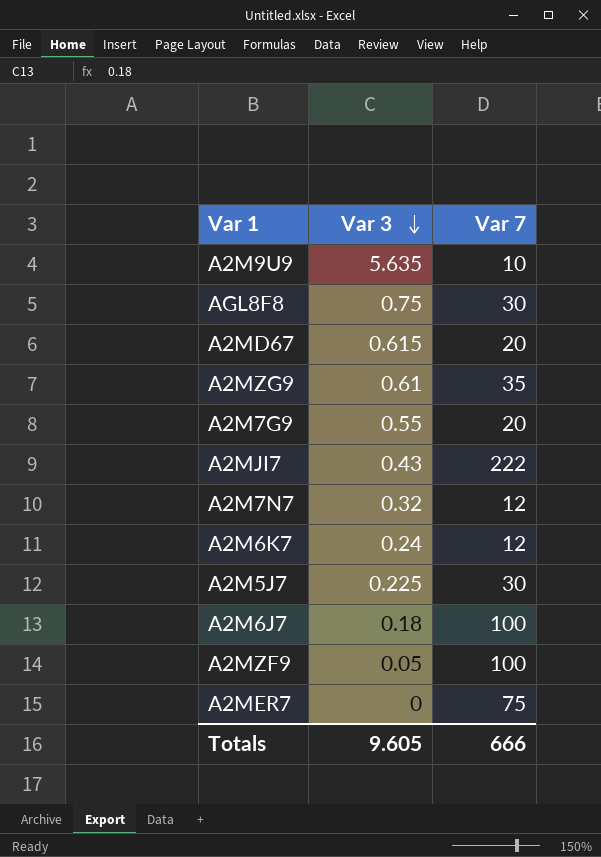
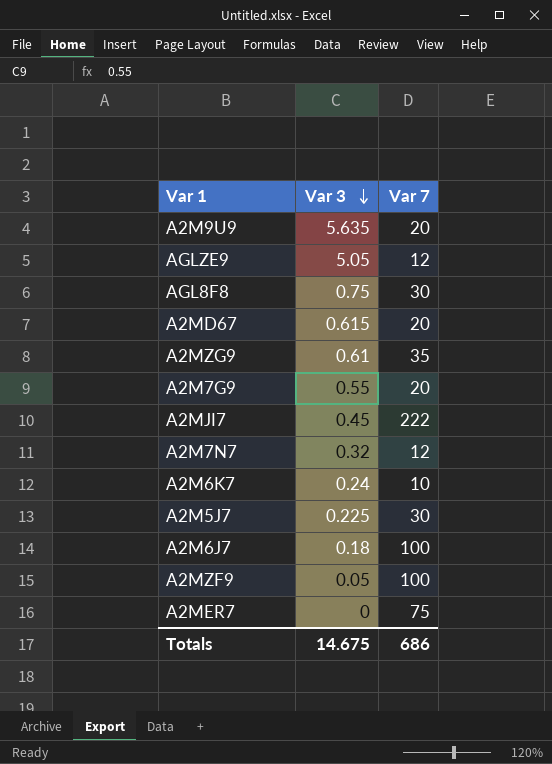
A2M9U9 | Var 7: 10 -> 20
row AGLZE9: none -> 5.05 | 12
A2MJI7 | Var 3: 0.43 -> 0.45
A2M6K7 | Var 7: 12 -> 10
Totals | Var 3: 9.605 -> 14.675
Totals | Var 7: 666 -> 686

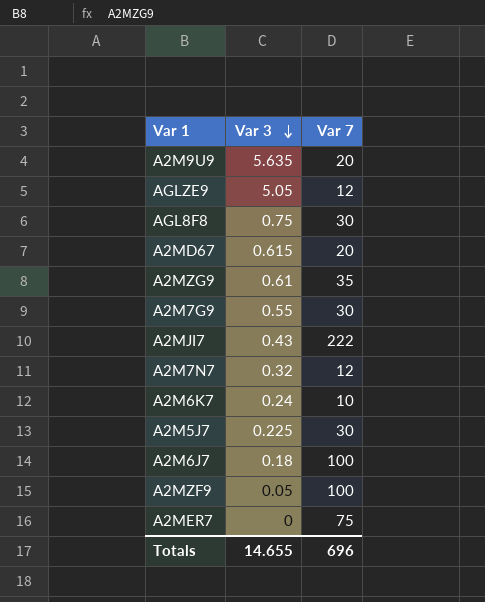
A2M7G9 | Var 7: 20 -> 30
A2MJI7 | Var 3: 0.45 -> 0.43
Totals | Var 3: 14.675 -> 14.655
Totals | Var 7: 686 -> 696

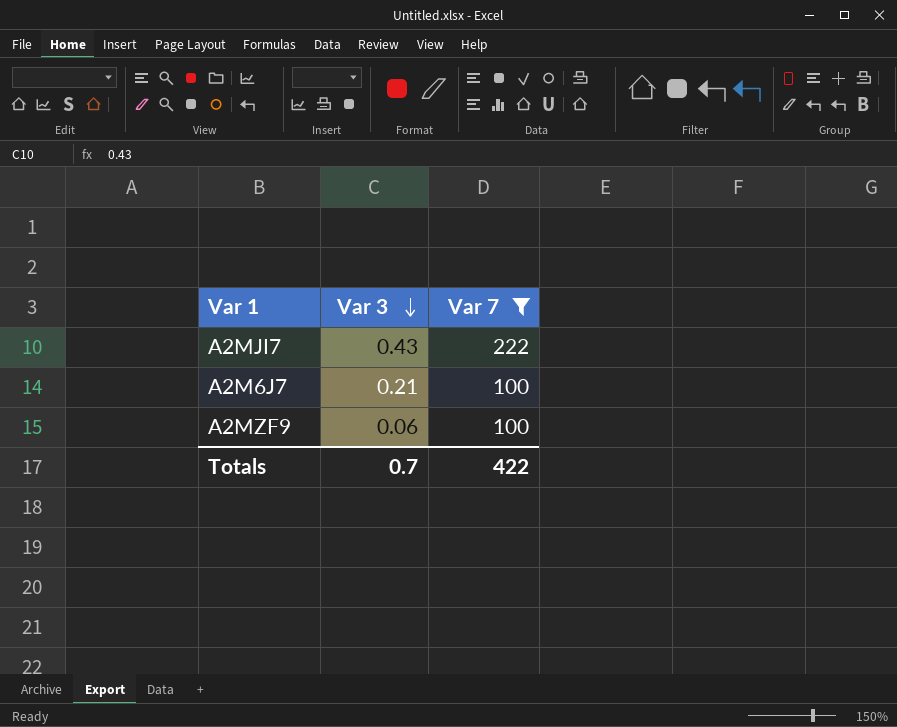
filter: none -> Var 7 >= 100
A2M6J7 | Var 3: 0.18 -> 0.21
A2MZF9 | Var 3: 0.05 -> 0.06
Totals | Var 3: 14.655 -> 0.7
Totals | Var 7: 696 -> 422

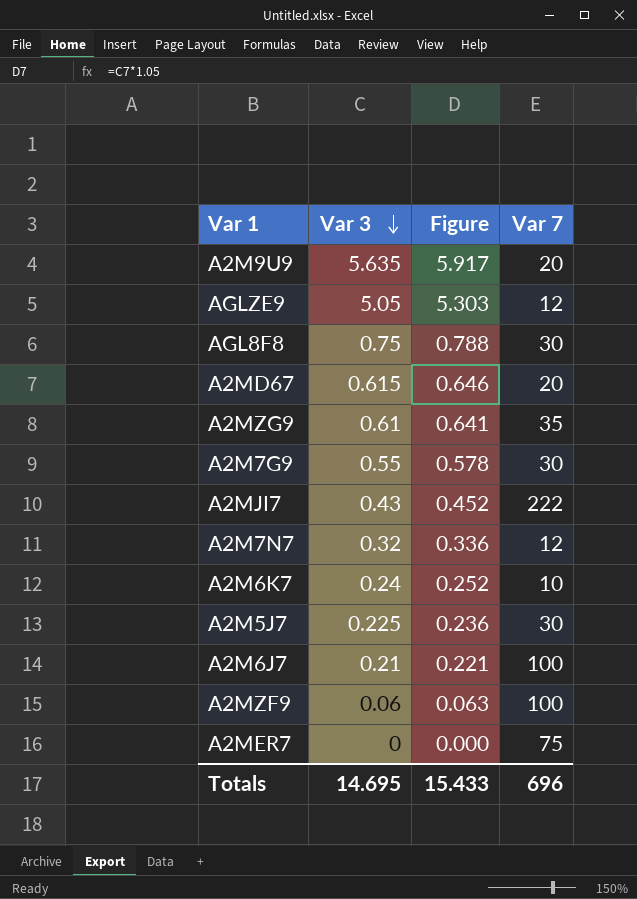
filter: Var 7 >= 100 -> none
column Figure | formula: none -> [Var 3] * 1.05
Totals | Var 3: 0.7 -> 14.695
Totals | Var 7: 422 -> 696

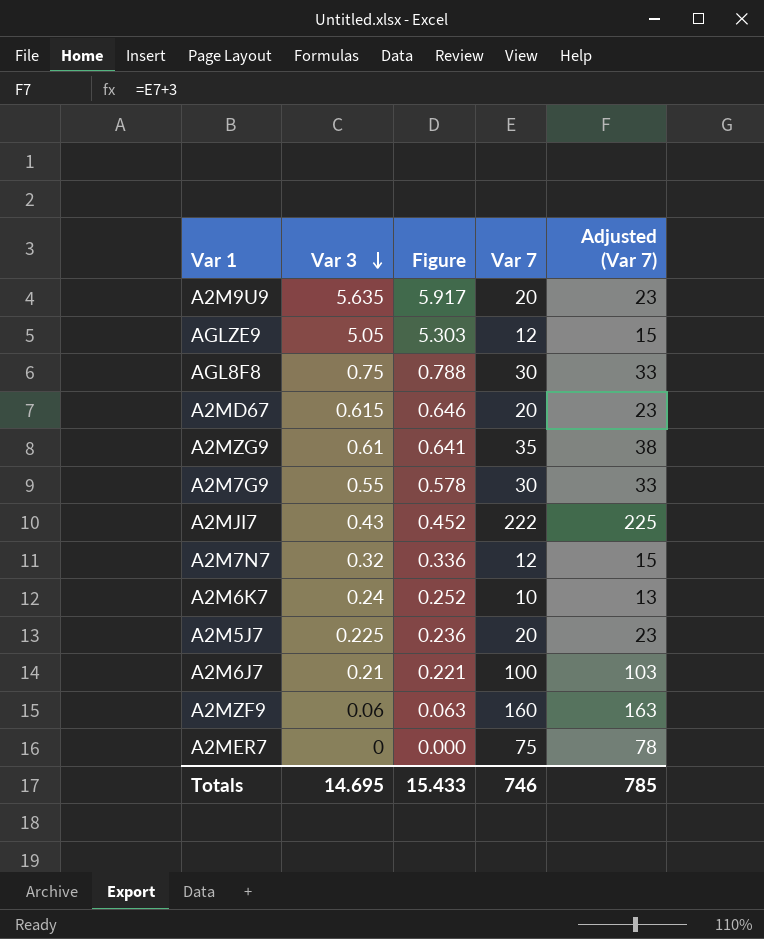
column Adjusted (Var 7) | formula: none -> [Var 7] + 3
A2M5J7 | Var 7: 30 -> 20
A2MZF9 | Var 7: 100 -> 160
Totals | Var 7: 696 -> 746

